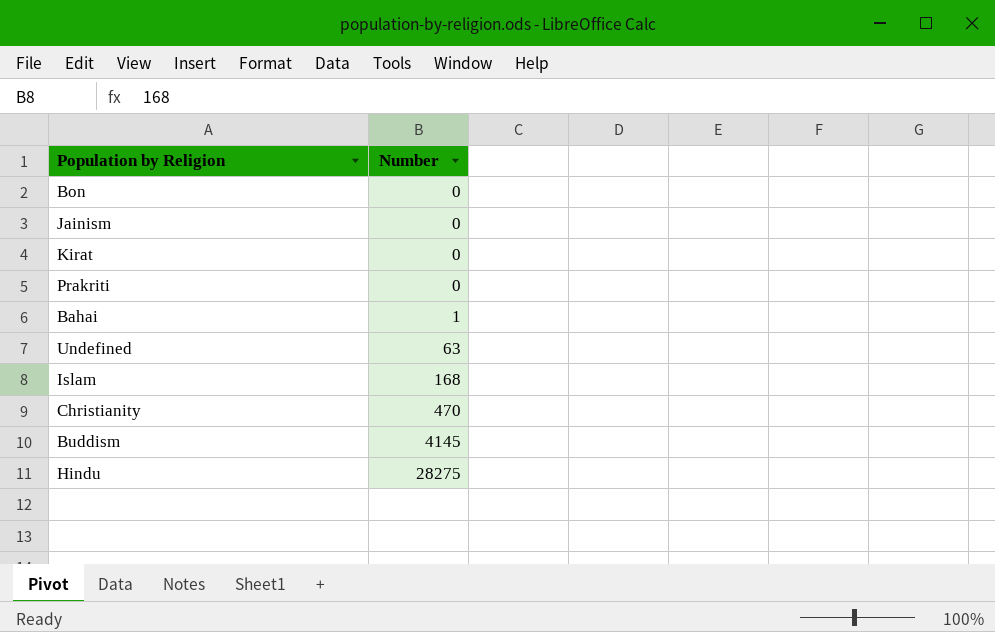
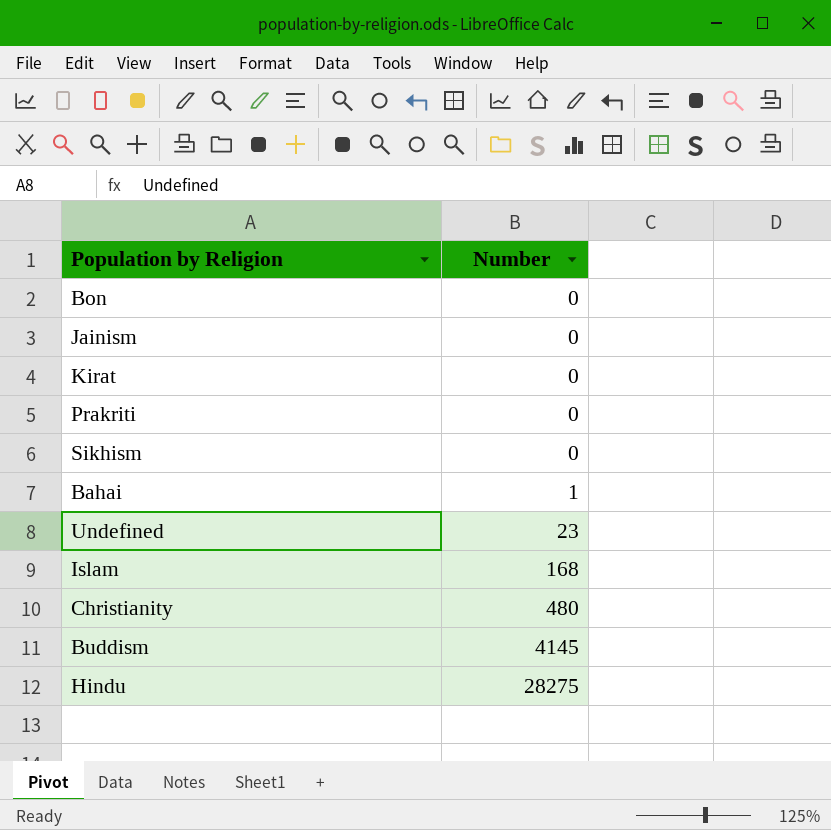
row Sikhism: none -> 0
Undefined | Number: 63 -> 23
Christianity | Number: 470 -> 480

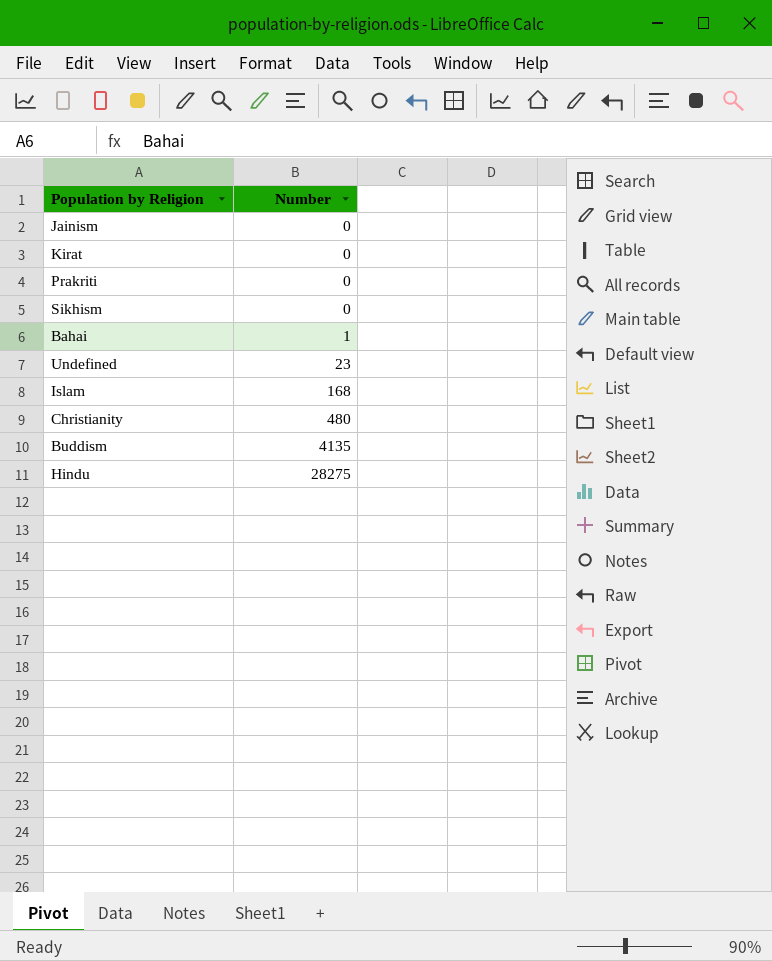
row Bon: 0 -> none
Buddism | Number: 4145 -> 4135

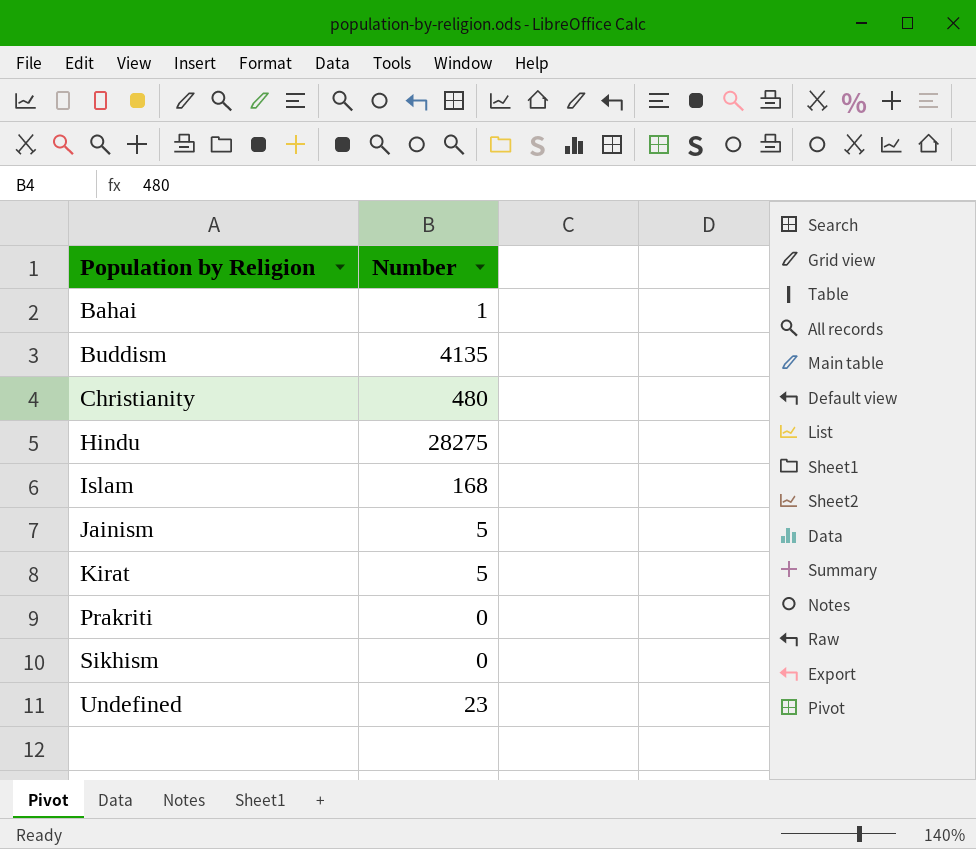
row order: Number ascending -> Population by Religion ascending
Jainism | Number: 0 -> 5
Kirat | Number: 0 -> 5

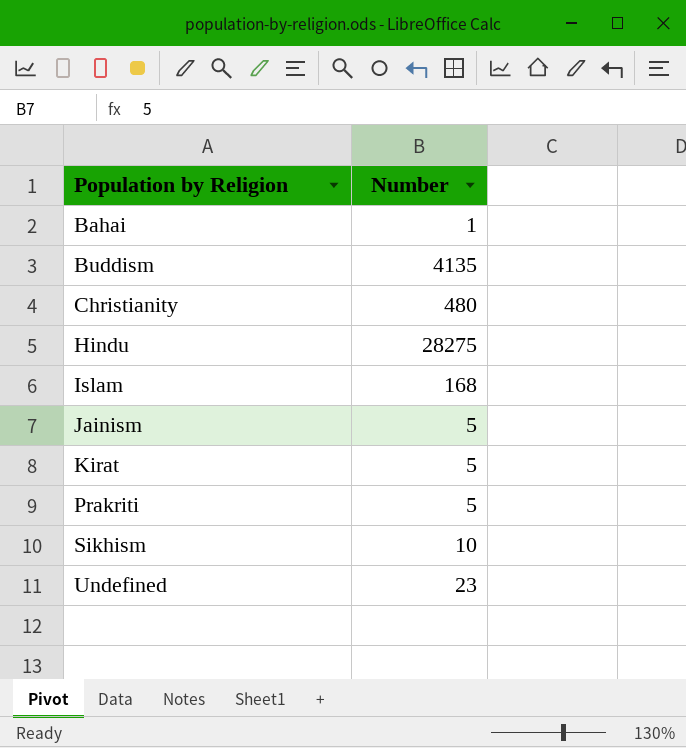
Prakriti | Number: 0 -> 5
Sikhism | Number: 0 -> 10

